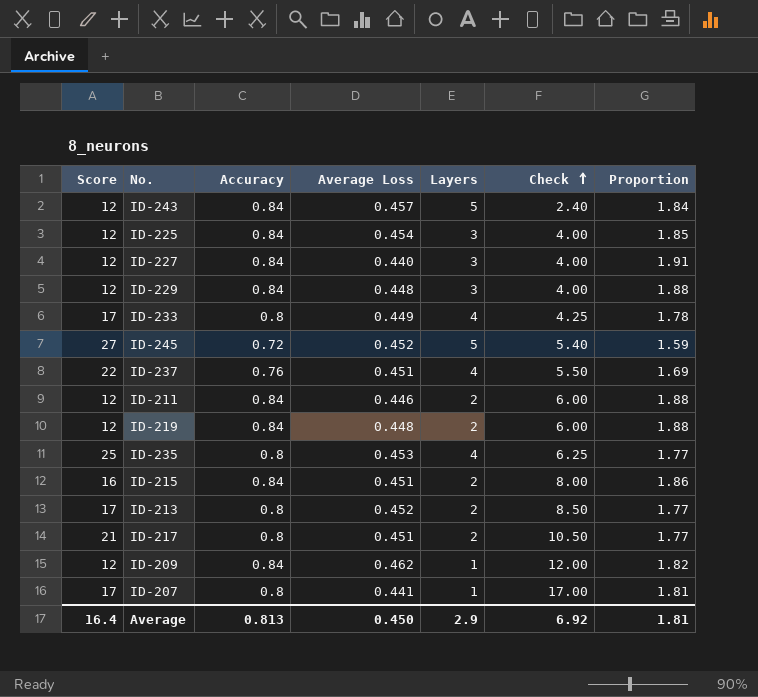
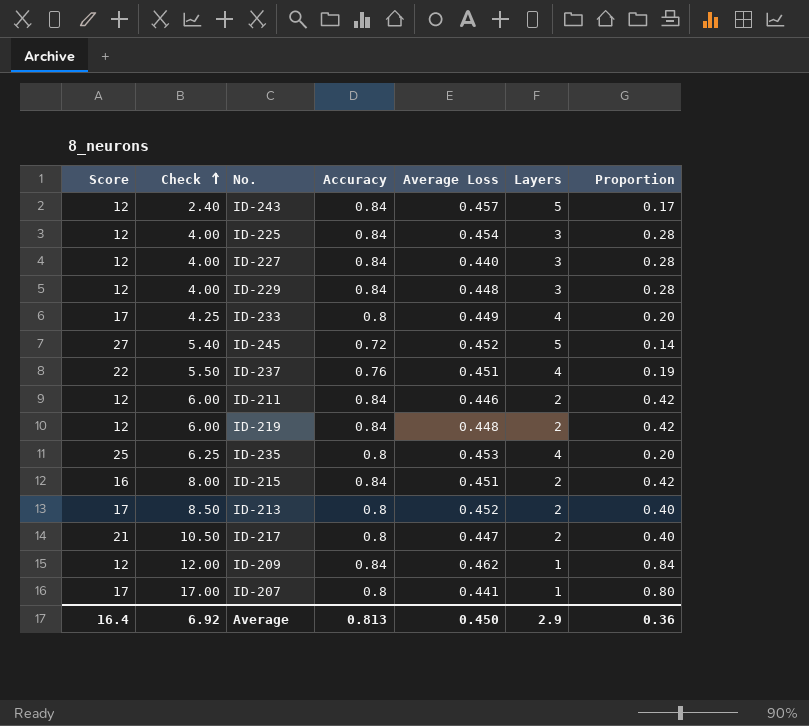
column Check | position: 6 -> 2
column Proportion | formula: [Accuracy] / [Average Loss] -> [Accuracy] / [Layers]
ID-217 | Average Loss: 0.451 -> 0.447
Average | Proportion: 1.81 -> 0.36

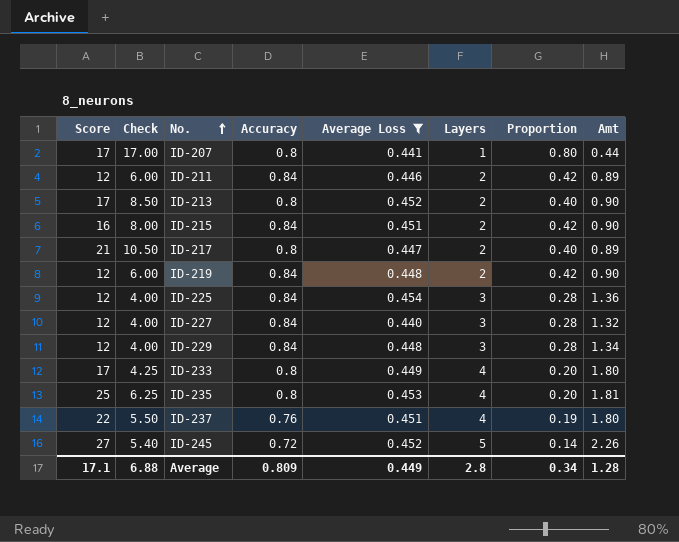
filter: none -> Average Loss <= 0.454
row order: Check ascending -> No. ascending
column Amt | formula: none -> [Average Loss] * [Layers]
Average | Score: 16.4 -> 17.1
Average | Check: 6.92 -> 6.88
Average | Accuracy: 0.813 -> 0.809
Average | Average Loss: 0.450 -> 0.449
Average | Layers: 2.9 -> 2.8
Average | Proportion: 0.36 -> 0.34

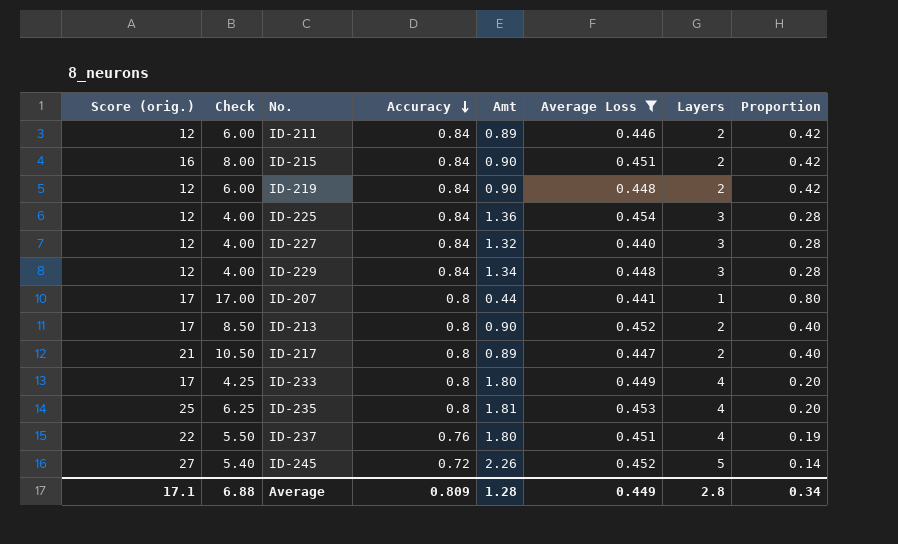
row order: No. ascending -> Accuracy descending
column name: Score -> Score (orig.)
column Amt | position: 8 -> 5

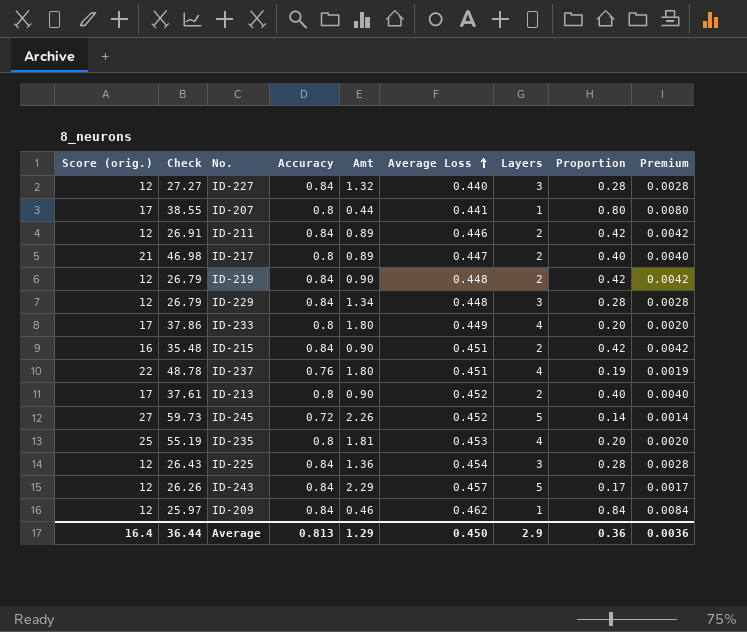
filter: Average Loss <= 0.454 -> none
row order: Accuracy descending -> Average Loss ascending
column Check | formula: [Score (orig.)] / [Layers] -> [Score (orig.)] / [Average Loss]
column Premium | formula: none -> [Proportion] * 0.01
Average | Score (orig.): 17.1 -> 16.4
Average | Check: 6.88 -> 36.44
Average | Accuracy: 0.809 -> 0.813
Average | Amt: 1.28 -> 1.29
Average | Average Loss: 0.449 -> 0.450
Average | Layers: 2.8 -> 2.9
Average | Proportion: 0.34 -> 0.36

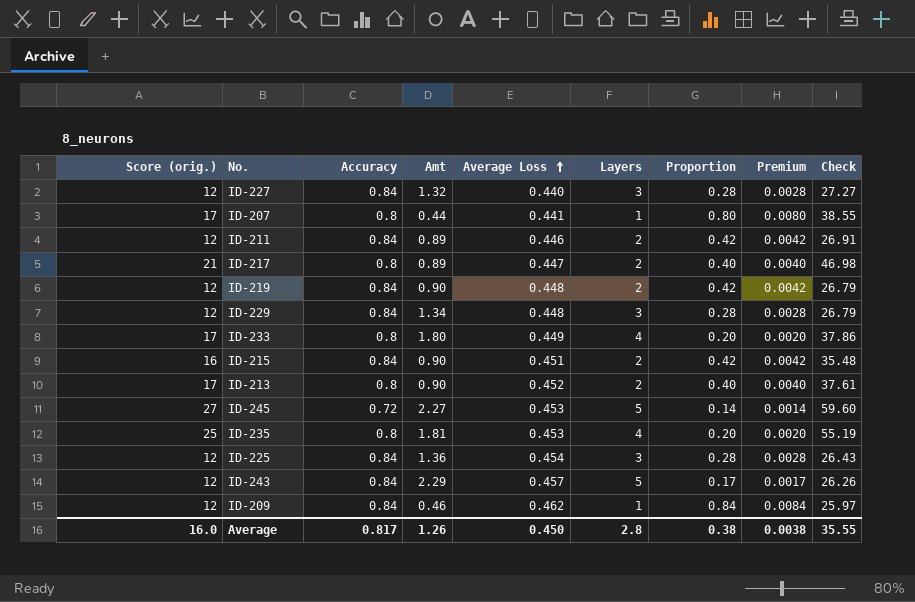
column Check | position: 2 -> 9
row ID-237: 22 | 48.78 | 0.76 | 1.80 | 0.451 | 4 | 0.19 | 0.0019 -> none
ID-245 | Amt: 2.26 -> 2.27
ID-245 | Average Loss: 0.452 -> 0.453
ID-245 | Check: 59.73 -> 59.60
Average | Score (orig.): 16.4 -> 16.0
Average | Accuracy: 0.813 -> 0.817
Average | Amt: 1.29 -> 1.26
Average | Layers: 2.9 -> 2.8
Average | Proportion: 0.36 -> 0.38
Average | Premium: 0.0036 -> 0.0038
Average | Check: 36.44 -> 35.55

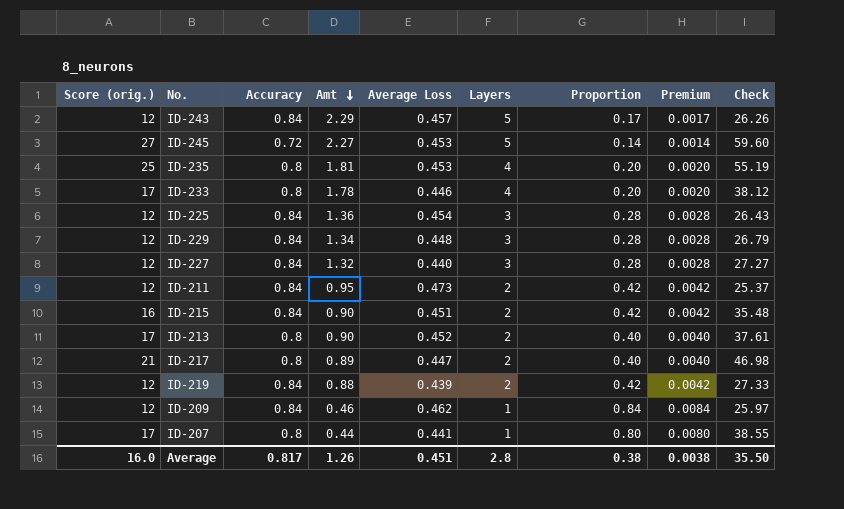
row order: Average Loss ascending -> Amt descending
ID-233 | Amt: 1.80 -> 1.78
ID-233 | Average Loss: 0.449 -> 0.446
ID-233 | Check: 37.86 -> 38.12
ID-211 | Amt: 0.89 -> 0.95
ID-211 | Average Loss: 0.446 -> 0.473
ID-211 | Check: 26.91 -> 25.37
ID-219 | Amt: 0.90 -> 0.88
ID-219 | Average Loss: 0.448 -> 0.439
ID-219 | Check: 26.79 -> 27.33
Average | Average Loss: 0.450 -> 0.451
Average | Check: 35.55 -> 35.50

